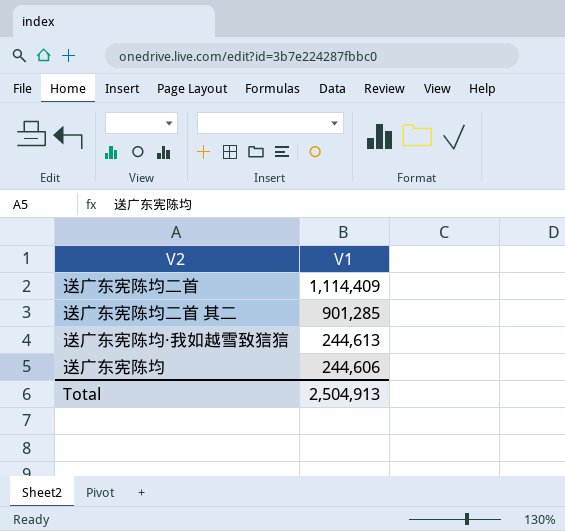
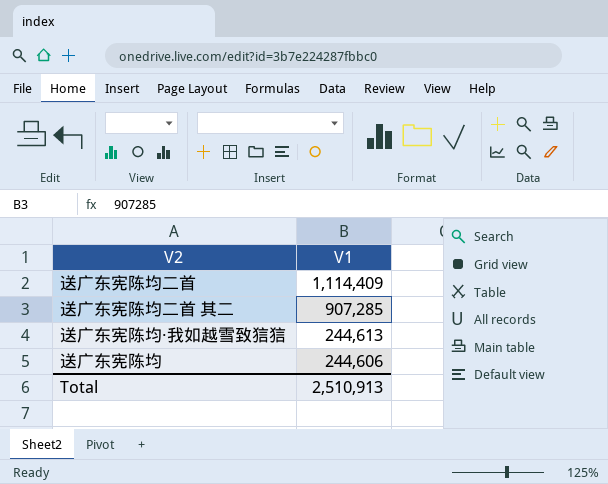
送广东宪陈均二首 其二 | V1: 901,285 -> 907,285
Total | V1: 2,504,913 -> 2,510,913

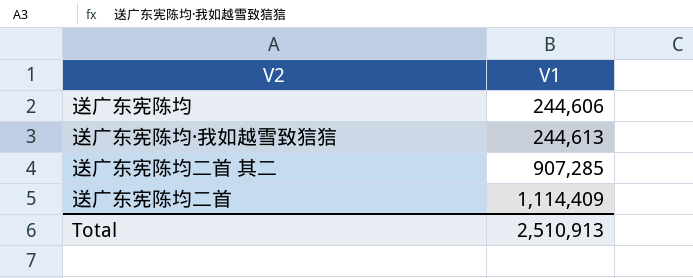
row order: V1 descending -> V1 ascending

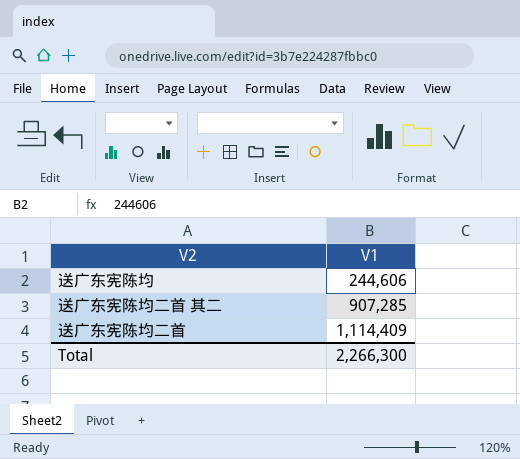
row 送广东宪陈均·我如越雪致狺狺: 244,613 -> none
Total | V1: 2,510,913 -> 2,266,300

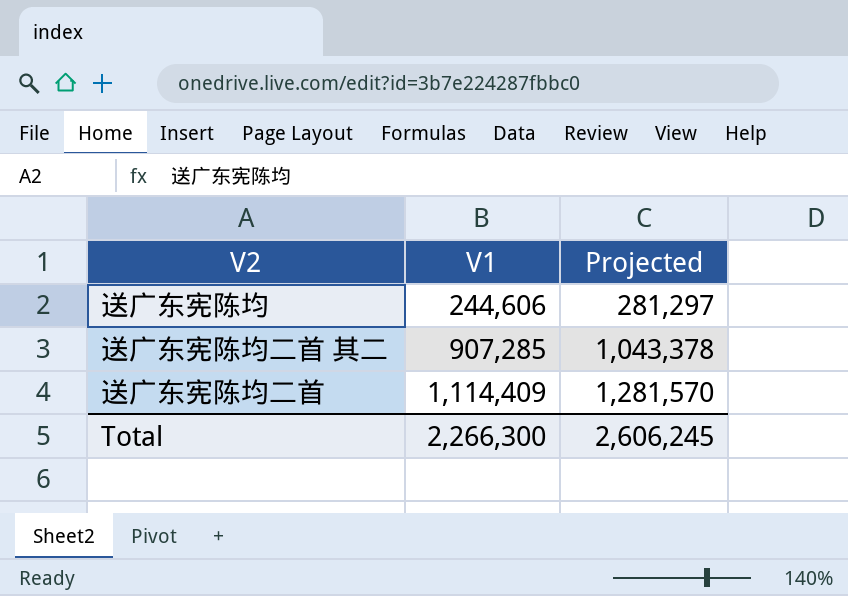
column Projected | formula: none -> [V1] * 1.15

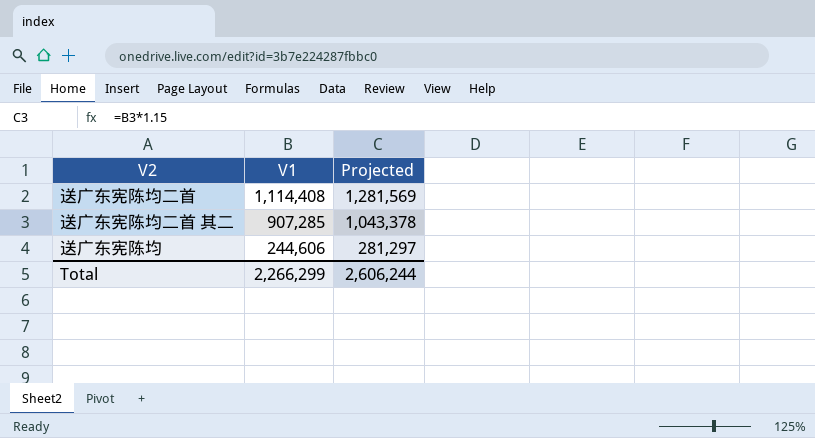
row order: V1 ascending -> V1 descending
送广东宪陈均二首 | V1: 1,114,409 -> 1,114,408
送广东宪陈均二首 | Projected: 1,281,570 -> 1,281,569
Total | V1: 2,266,300 -> 2,266,299
Total | Projected: 2,606,245 -> 2,606,244

